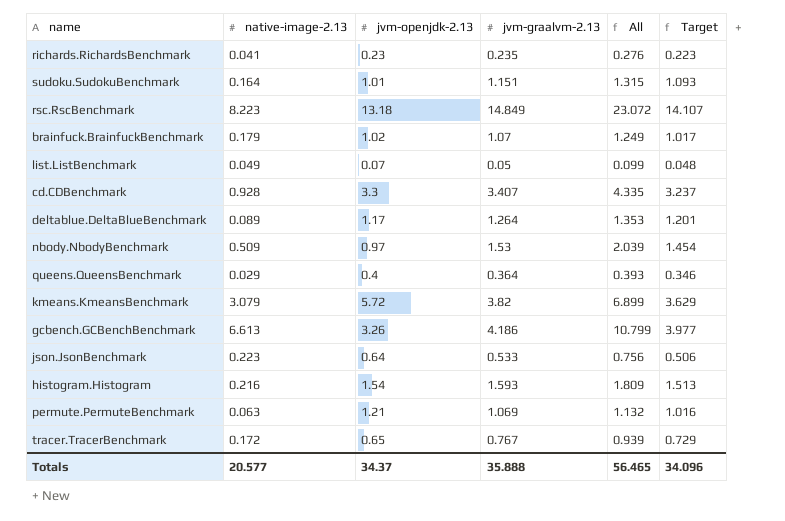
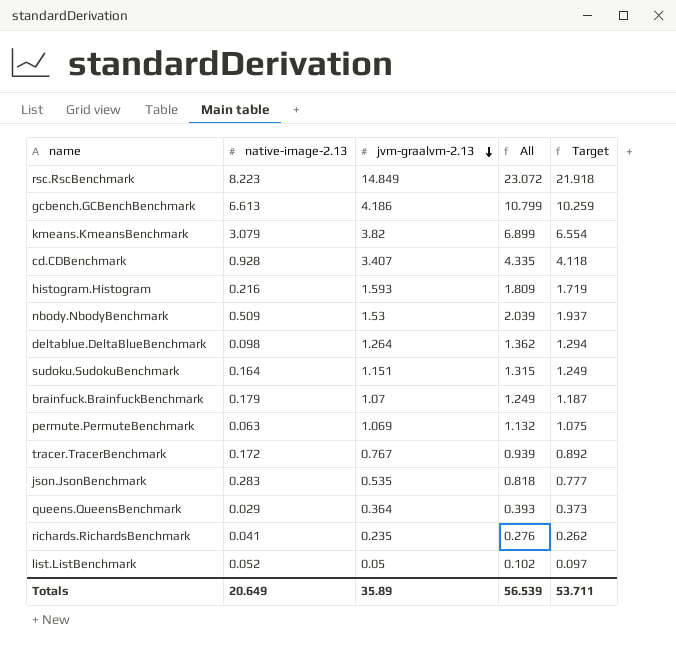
row order: none -> jvm-graalvm-2.13 descending
column jvm-openjdk-2.13 | position: 3 -> none
column Target | formula: [jvm-graalvm-2.13] * 0.95 -> [All] * 0.95
deltablue.DeltaBlueBenchmark | native-image-2.13: 0.089 -> 0.098
deltablue.DeltaBlueBenchmark | All: 1.353 -> 1.362
json.JsonBenchmark | native-image-2.13: 0.223 -> 0.283
json.JsonBenchmark | jvm-graalvm-2.13: 0.533 -> 0.535
json.JsonBenchmark | All: 0.756 -> 0.818
list.ListBenchmark | native-image-2.13: 0.049 -> 0.052
list.ListBenchmark | All: 0.099 -> 0.102
Totals | native-image-2.13: 20.577 -> 20.649
Totals | jvm-graalvm-2.13: 35.888 -> 35.89
Totals | All: 56.465 -> 56.539
Totals | Target: 34.096 -> 53.711

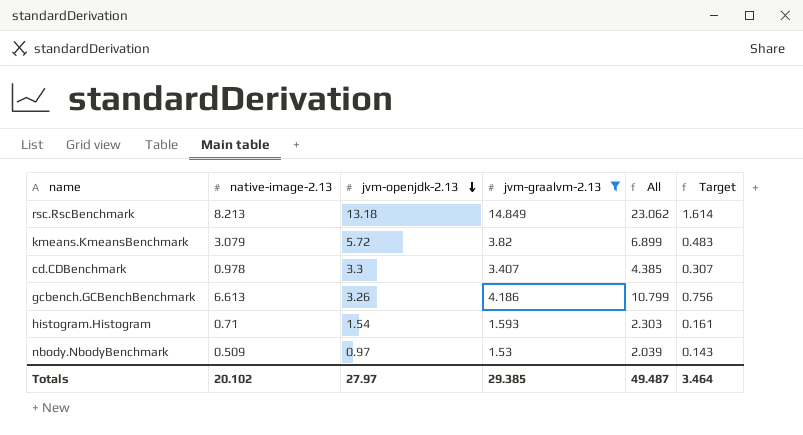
filter: none -> jvm-graalvm-2.13 >= 1.53
row order: jvm-graalvm-2.13 descending -> jvm-openjdk-2.13 descending
column jvm-openjdk-2.13 | position: none -> 3
column Target | formula: [All] * 0.95 -> [All] * 0.07
rsc.RscBenchmark | native-image-2.13: 8.223 -> 8.213
rsc.RscBenchmark | All: 23.072 -> 23.062
cd.CDBenchmark | native-image-2.13: 0.928 -> 0.978
cd.CDBenchmark | All: 4.335 -> 4.385
histogram.Histogram | native-image-2.13: 0.216 -> 0.71
histogram.Histogram | All: 1.809 -> 2.303
Totals | native-image-2.13: 20.649 -> 20.102
Totals | jvm-graalvm-2.13: 35.89 -> 29.385
Totals | All: 56.539 -> 49.487
Totals | Target: 53.711 -> 3.464

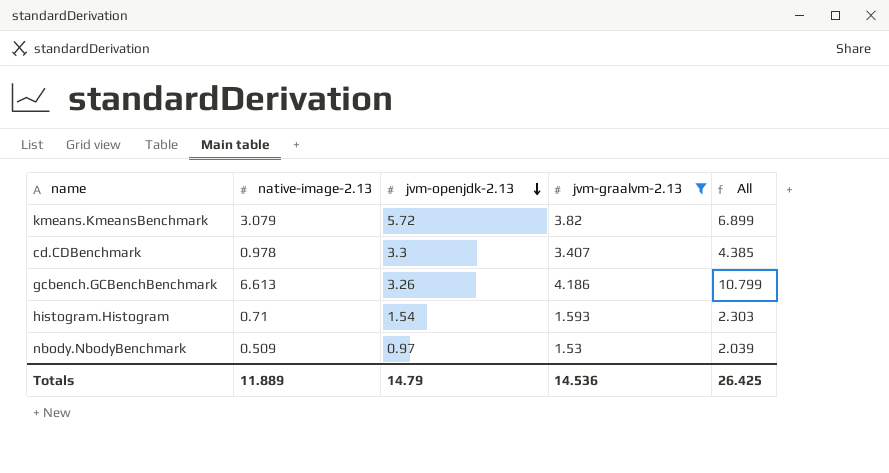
column Target | formula: [All] * 0.07 -> none
row rsc.RscBenchmark: 8.213 | 13.18 | 14.849 | 23.062 | 1.614 -> none
Totals | native-image-2.13: 20.102 -> 11.889
Totals | jvm-openjdk-2.13: 27.97 -> 14.79
Totals | jvm-graalvm-2.13: 29.385 -> 14.536
Totals | All: 49.487 -> 26.425

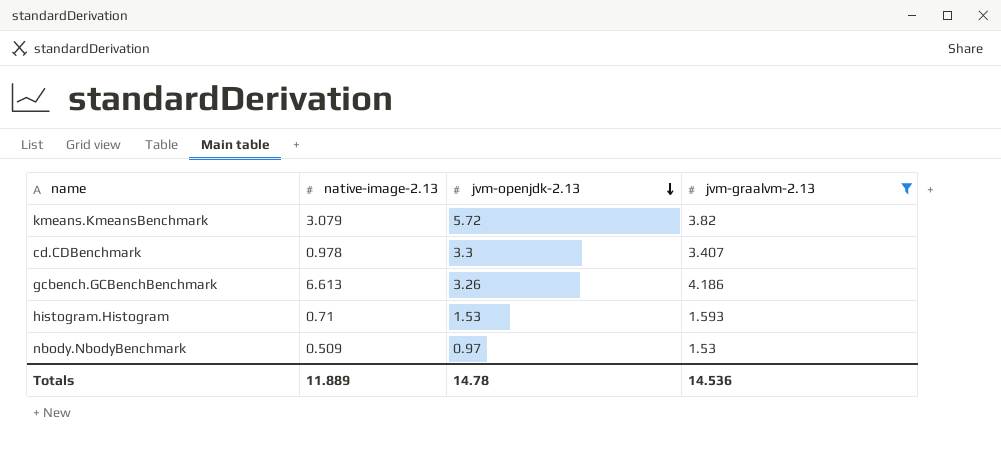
column All | formula: [native-image-2.13] + [jvm-graalvm-2.13] -> none
histogram.Histogram | jvm-openjdk-2.13: 1.54 -> 1.53
Totals | jvm-openjdk-2.13: 14.79 -> 14.78

